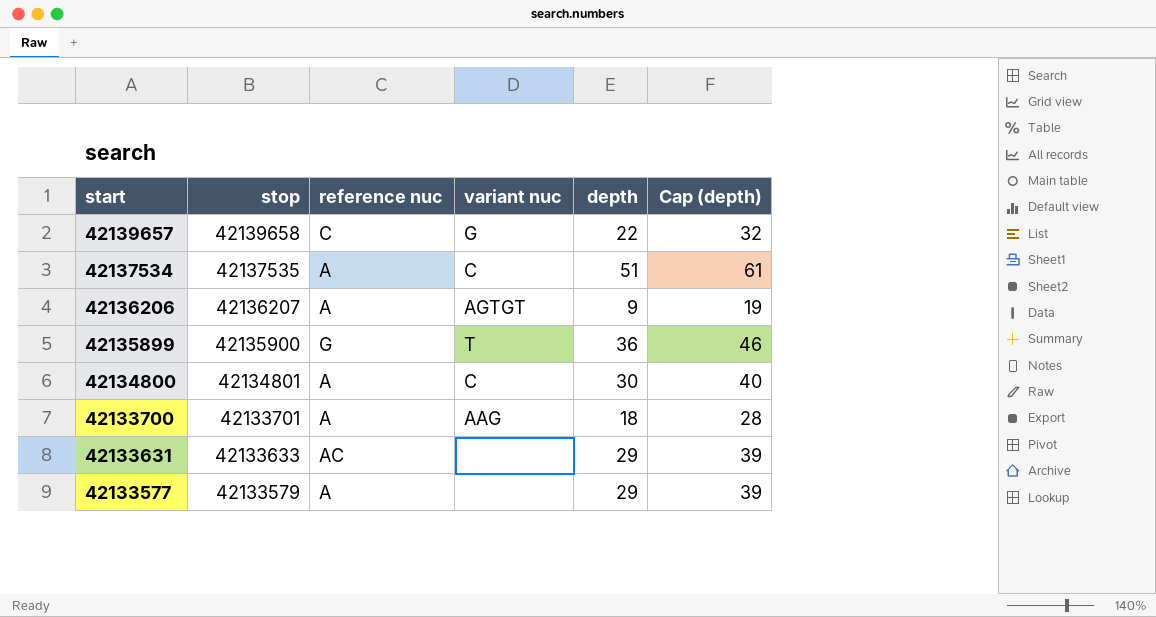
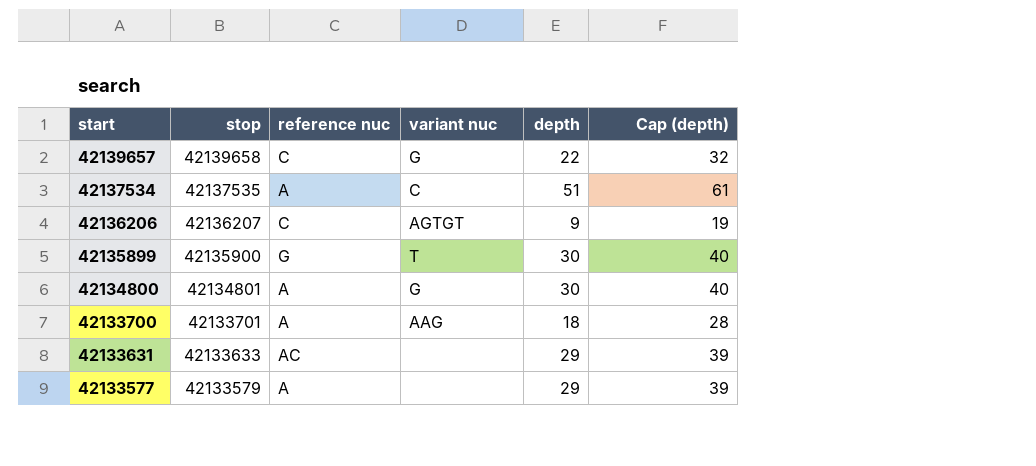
42136206 | reference nuc: A -> C
42135899 | depth: 36 -> 30
42135899 | Cap (depth): 46 -> 40
42134800 | variant nuc: C -> G

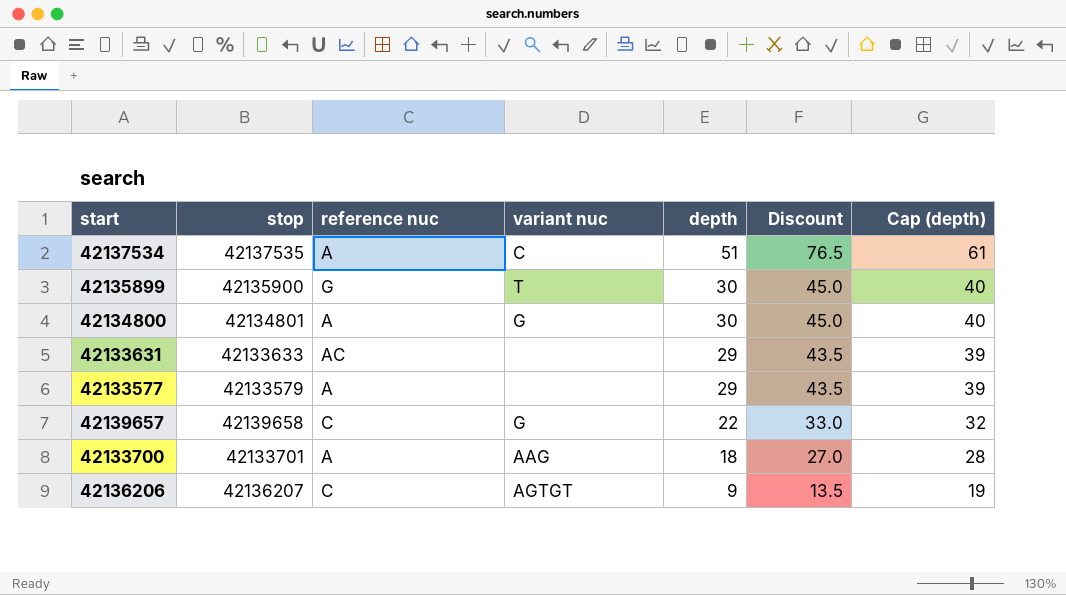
row order: start descending -> depth descending
column Discount | formula: none -> [depth] * 1.5

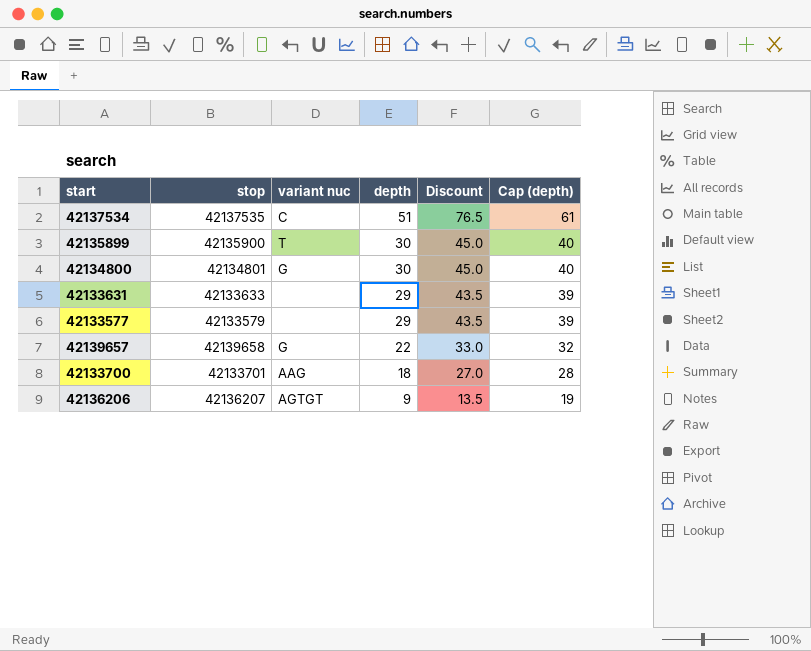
column reference nuc | position: 3 -> none

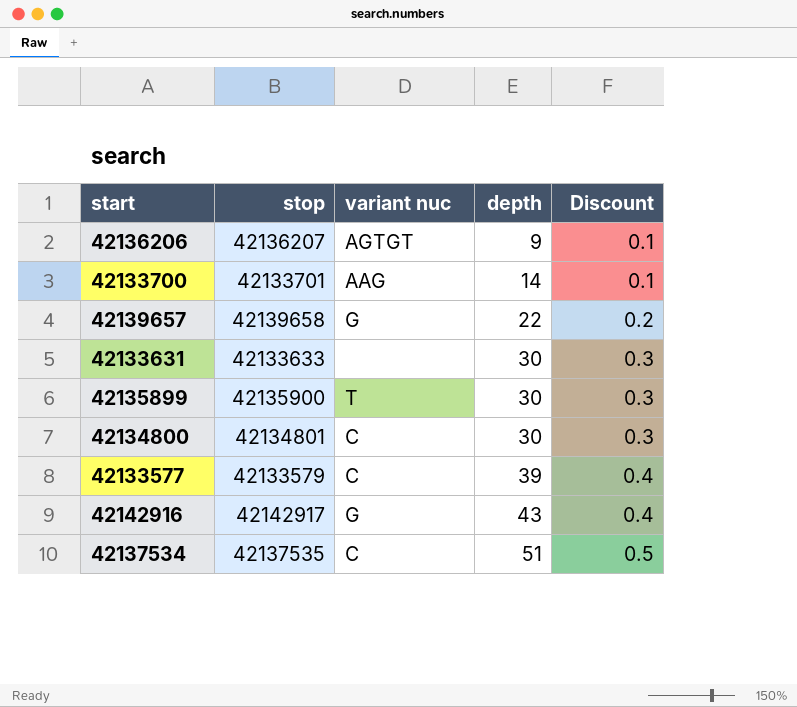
row order: depth descending -> depth ascending
column Cap (depth) | formula: [depth] + 10 -> none
column Discount | formula: [depth] * 1.5 -> [depth] * 0.01
42133700 | depth: 18 -> 14
42133631 | depth: 29 -> 30
42134800 | variant nuc: G -> C
42133577 | variant nuc: none -> C
42133577 | depth: 29 -> 39
row 42142916: none -> 42142917 | G | 43 | 0.4

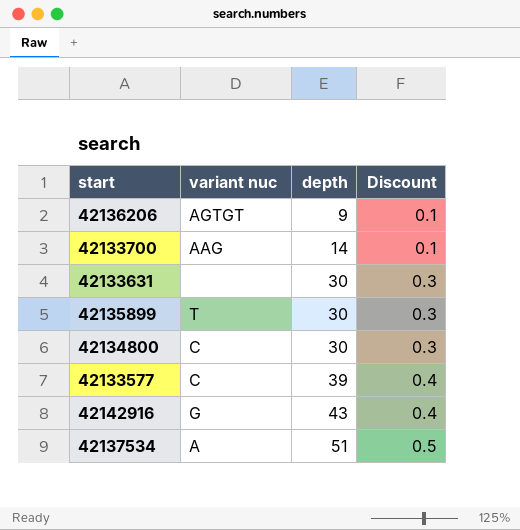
column stop | position: 2 -> none
row 42139657: 42139658 | G | 22 | 0.2 -> none
42137534 | variant nuc: C -> A

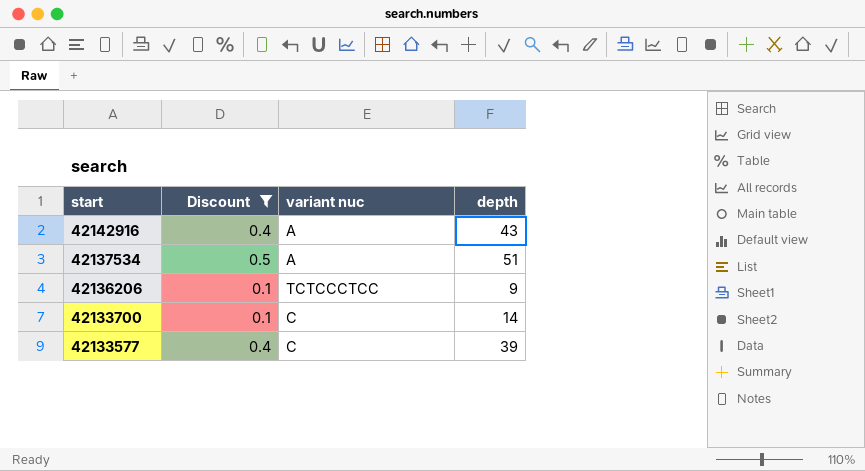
filter: none -> Discount != 0.3
row order: depth ascending -> start descending
column Discount | position: 4 -> 2
42142916 | variant nuc: G -> A
42136206 | variant nuc: AGTGT -> TCTCCCTCC
42133700 | variant nuc: AAG -> C

